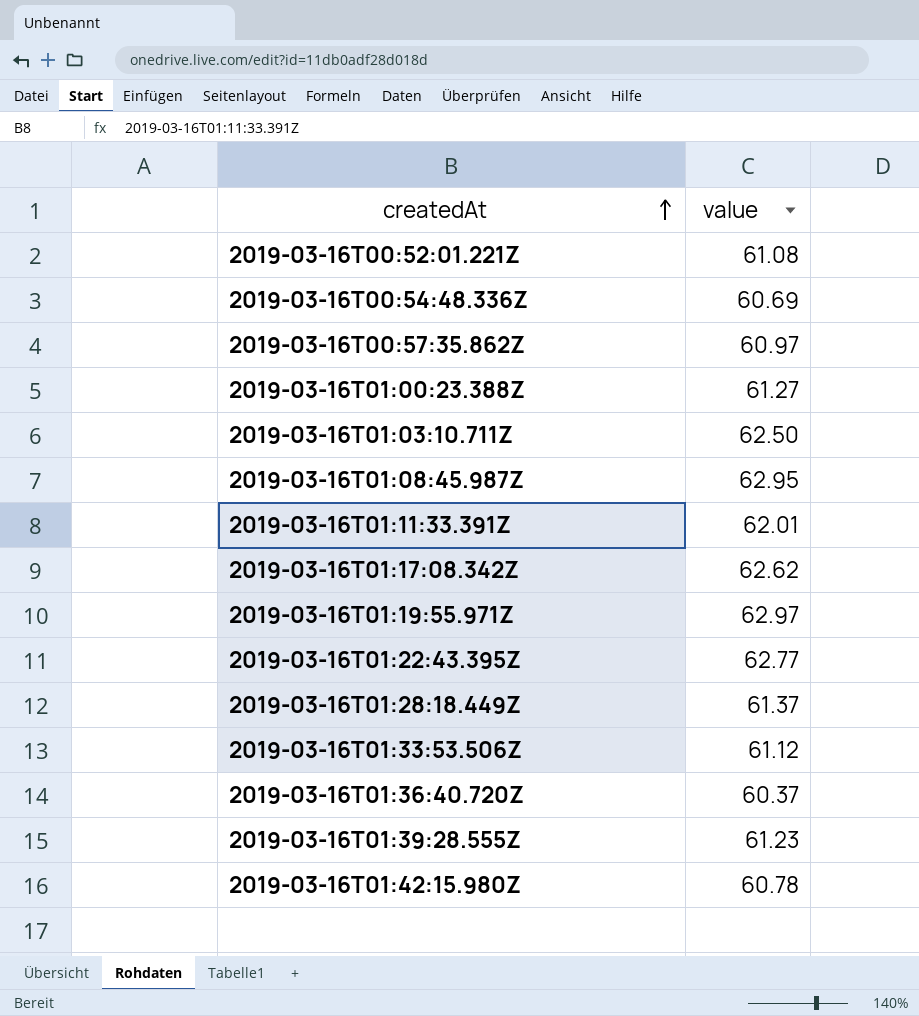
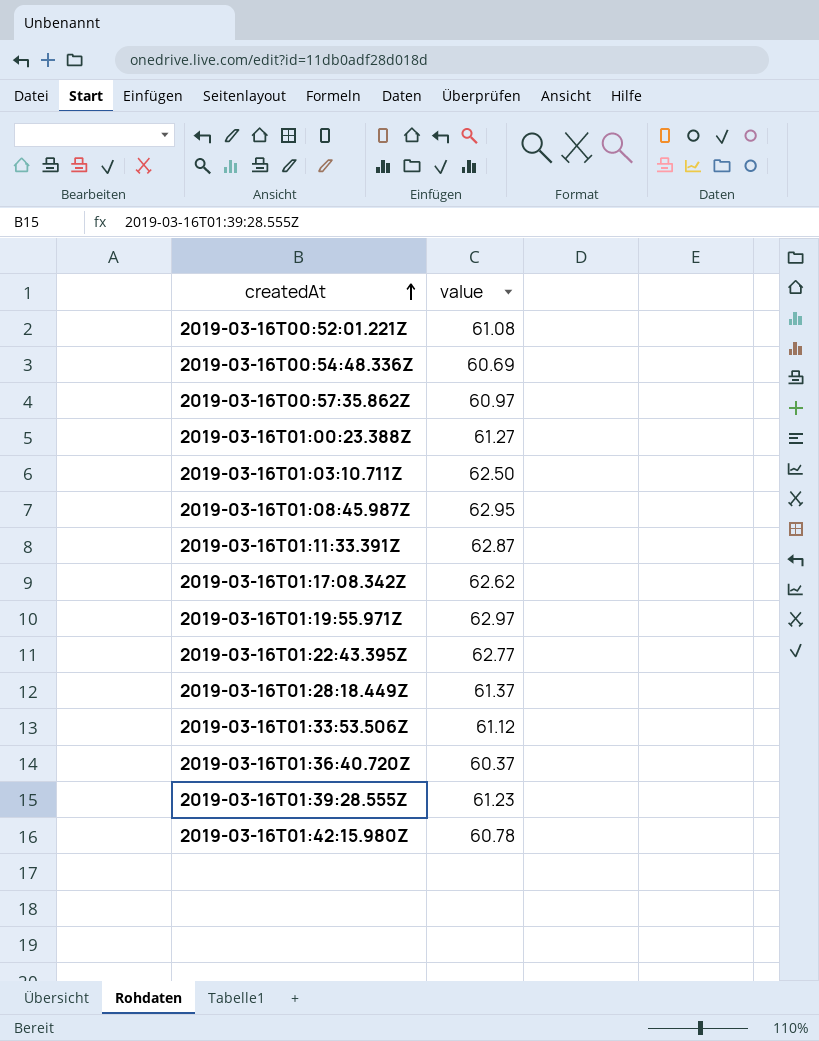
2019-03-16T01:11:33.391Z | value: 62.01 -> 62.87

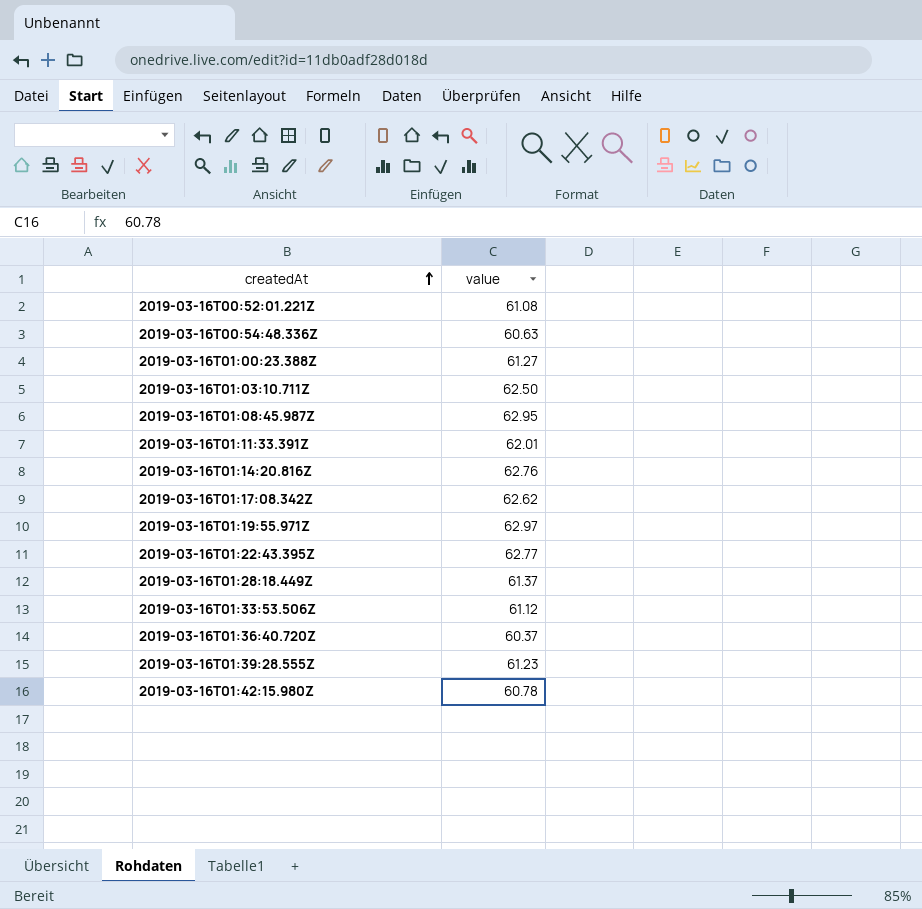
row 2019-03-16T00:57:35.862Z: 60.97 -> none
2019-03-16T00:54:48.336Z | value: 60.69 -> 60.63
2019-03-16T01:11:33.391Z | value: 62.87 -> 62.01
row 2019-03-16T01:14:20.816Z: none -> 62.76

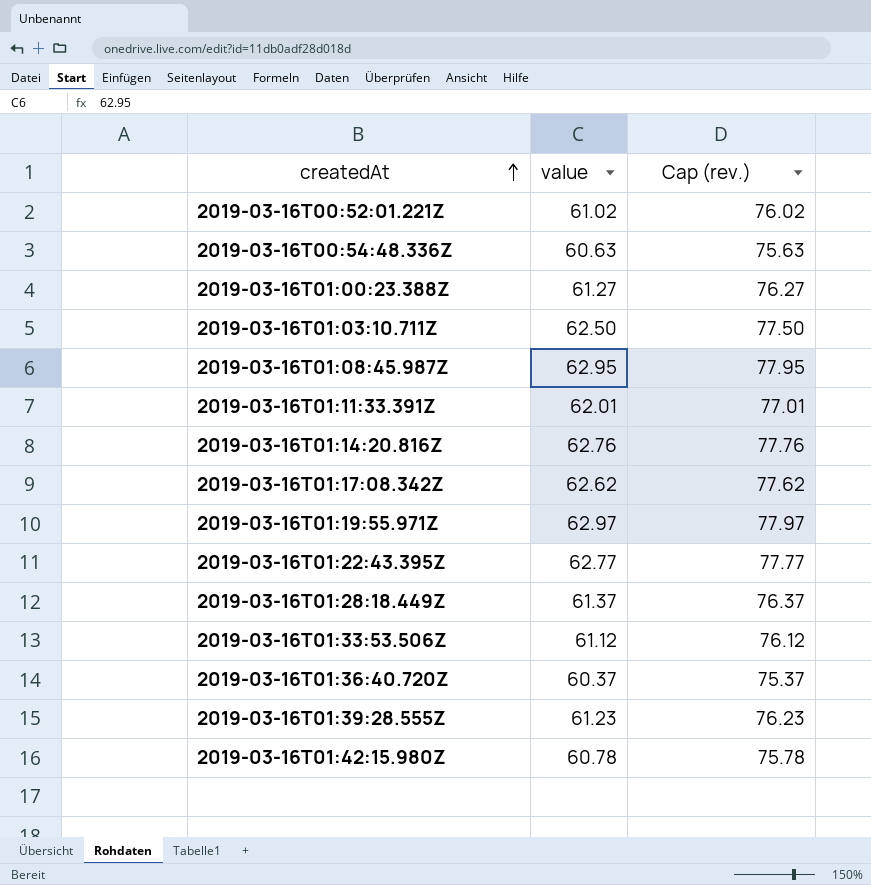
column Cap (rev.) | formula: none -> [value] + 15
2019-03-16T00:52:01.221Z | value: 61.08 -> 61.02

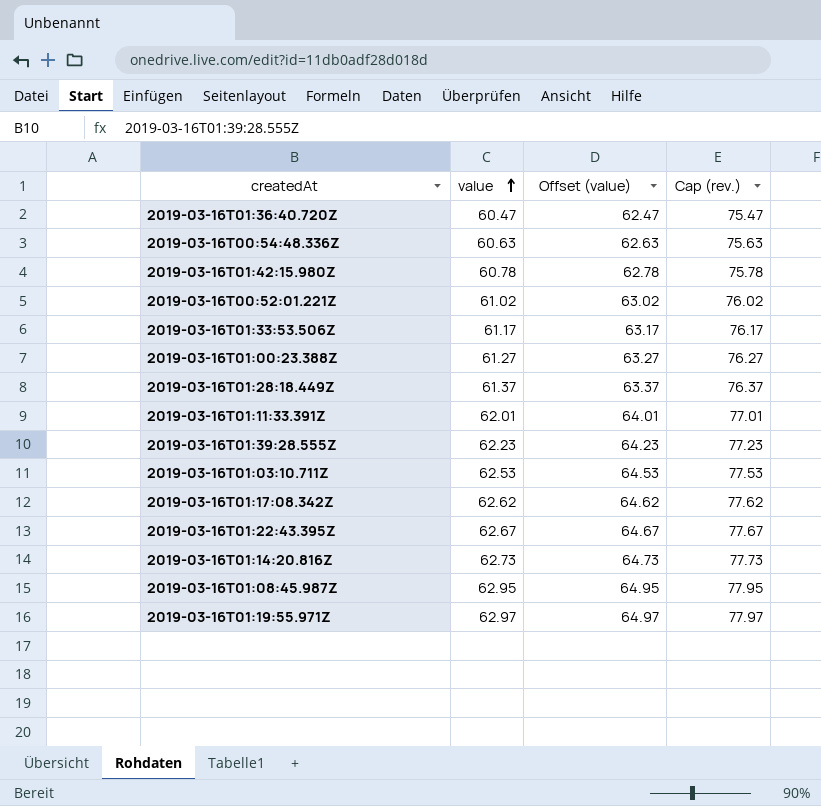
row order: createdAt ascending -> value ascending
column Offset (value) | formula: none -> [value] + 2
2019-03-16T01:36:40.720Z | value: 60.37 -> 60.47
2019-03-16T01:36:40.720Z | Cap (rev.): 75.37 -> 75.47
2019-03-16T01:33:53.506Z | value: 61.12 -> 61.17
2019-03-16T01:33:53.506Z | Cap (rev.): 76.12 -> 76.17
2019-03-16T01:39:28.555Z | value: 61.23 -> 62.23
2019-03-16T01:39:28.555Z | Cap (rev.): 76.23 -> 77.23
2019-03-16T01:03:10.711Z | value: 62.50 -> 62.53
2019-03-16T01:03:10.711Z | Cap (rev.): 77.50 -> 77.53
2019-03-16T01:22:43.395Z | value: 62.77 -> 62.67
2019-03-16T01:22:43.395Z | Cap (rev.): 77.77 -> 77.67
2019-03-16T01:14:20.816Z | value: 62.76 -> 62.73
2019-03-16T01:14:20.816Z | Cap (rev.): 77.76 -> 77.73

